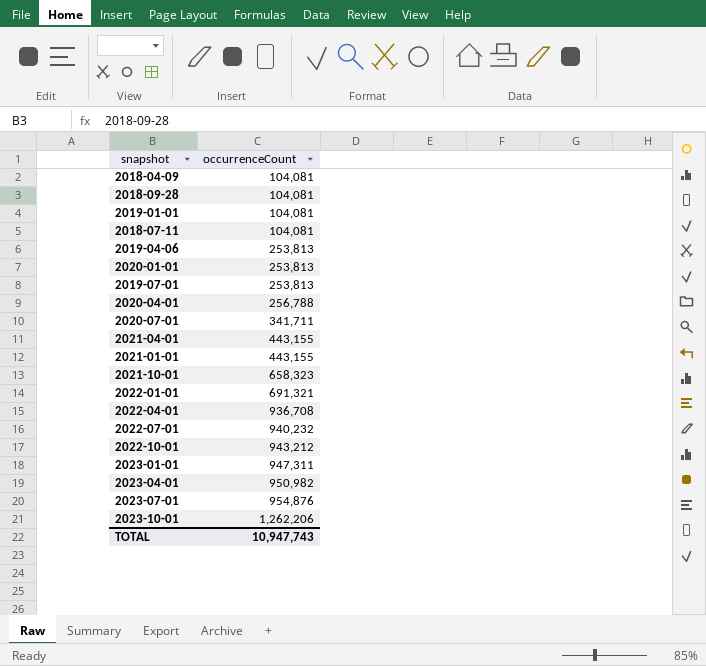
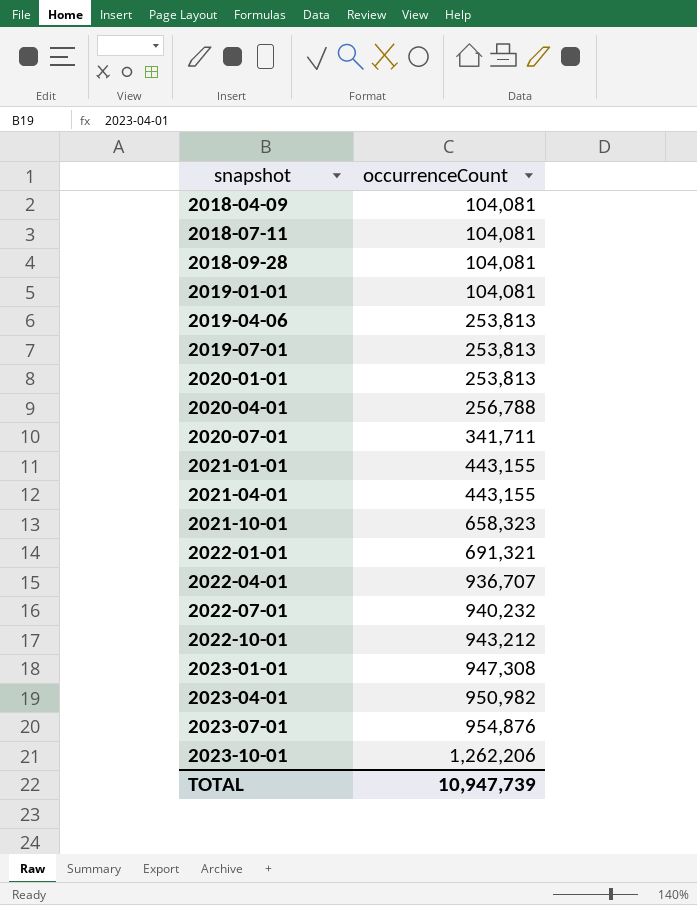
row order: occurrenceCount ascending -> snapshot ascending
2022-04-01 | occurrenceCount: 936,708 -> 936,707
2023-01-01 | occurrenceCount: 947,311 -> 947,308
TOTAL | occurrenceCount: 10,947,743 -> 10,947,739

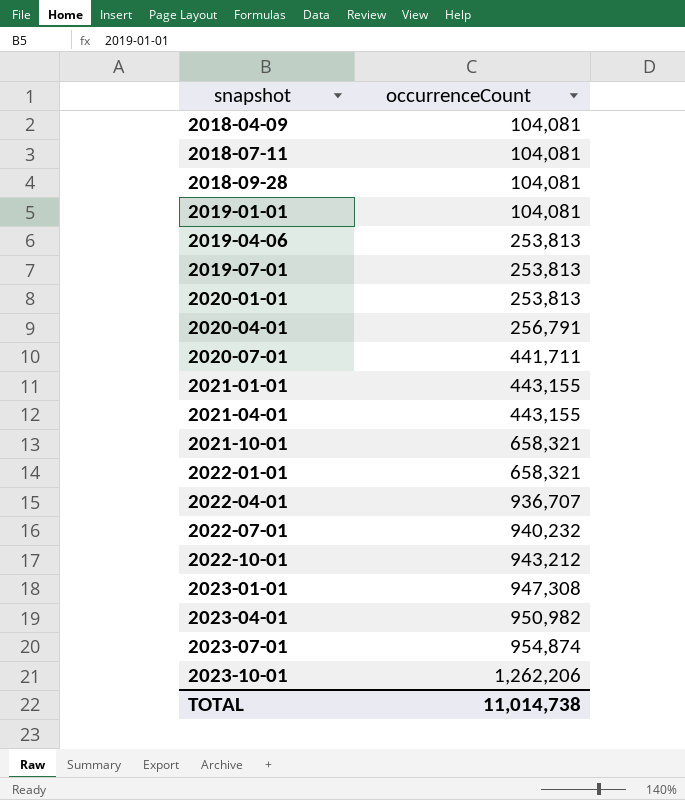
2020-04-01 | occurrenceCount: 256,788 -> 256,791
2020-07-01 | occurrenceCount: 341,711 -> 441,711
2021-10-01 | occurrenceCount: 658,323 -> 658,321
2022-01-01 | occurrenceCount: 691,321 -> 658,321
2023-07-01 | occurrenceCount: 954,876 -> 954,874
TOTAL | occurrenceCount: 10,947,739 -> 11,014,738

